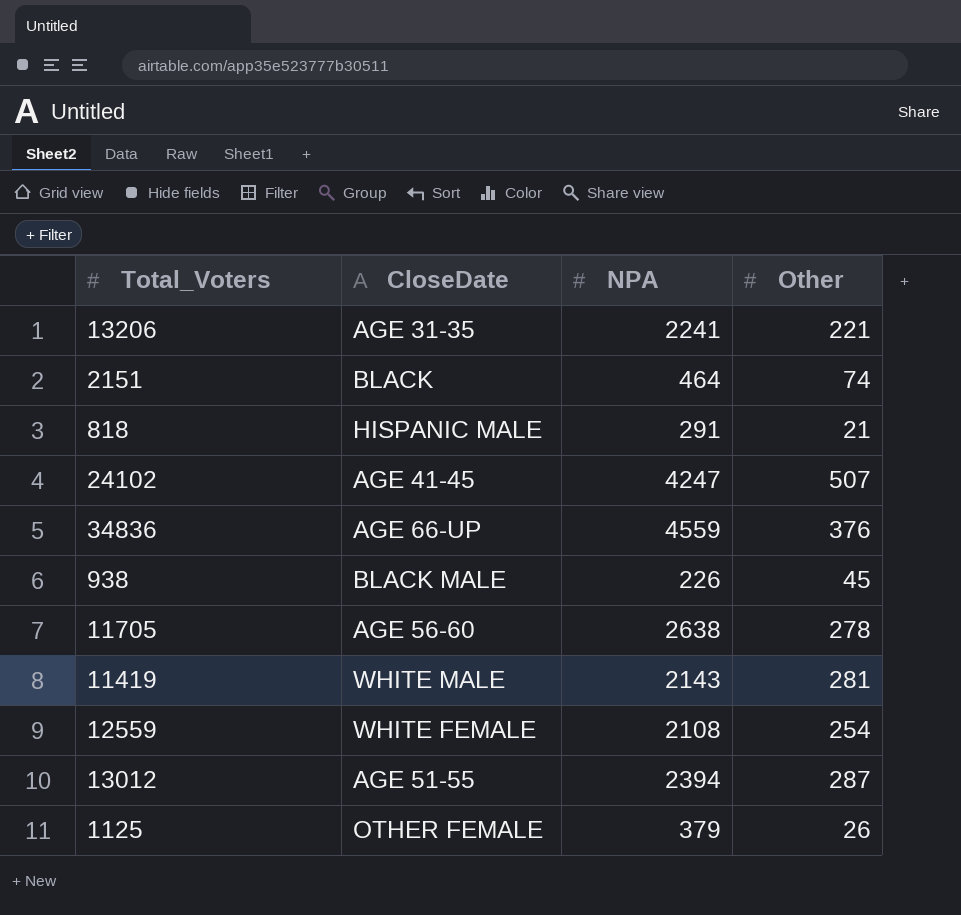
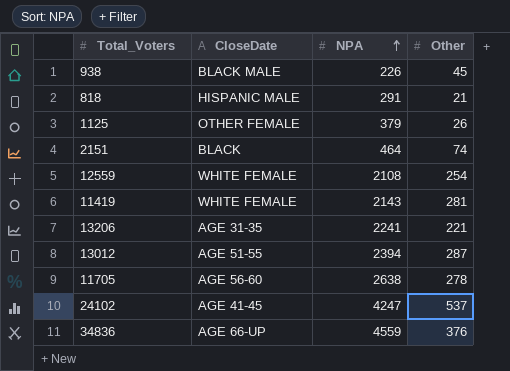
row order: none -> NPA ascending
11419 | CloseDate: WHITE MALE -> WHITE FEMALE
24102 | Other: 507 -> 537

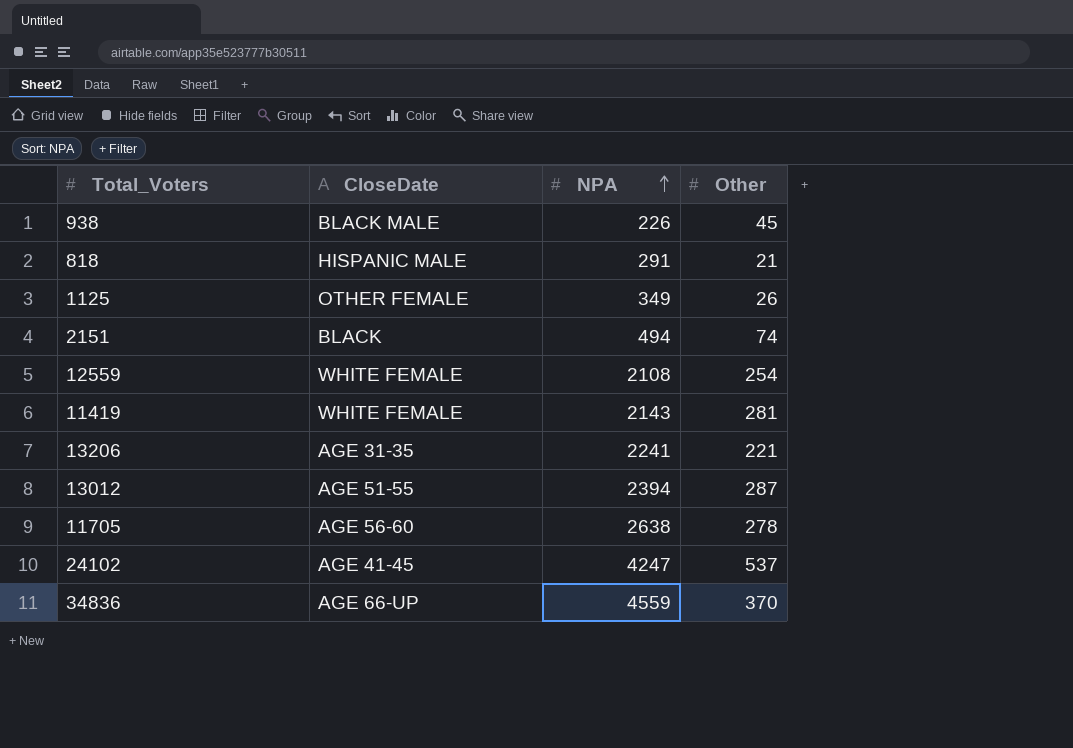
1125 | NPA: 379 -> 349
2151 | NPA: 464 -> 494
34836 | Other: 376 -> 370

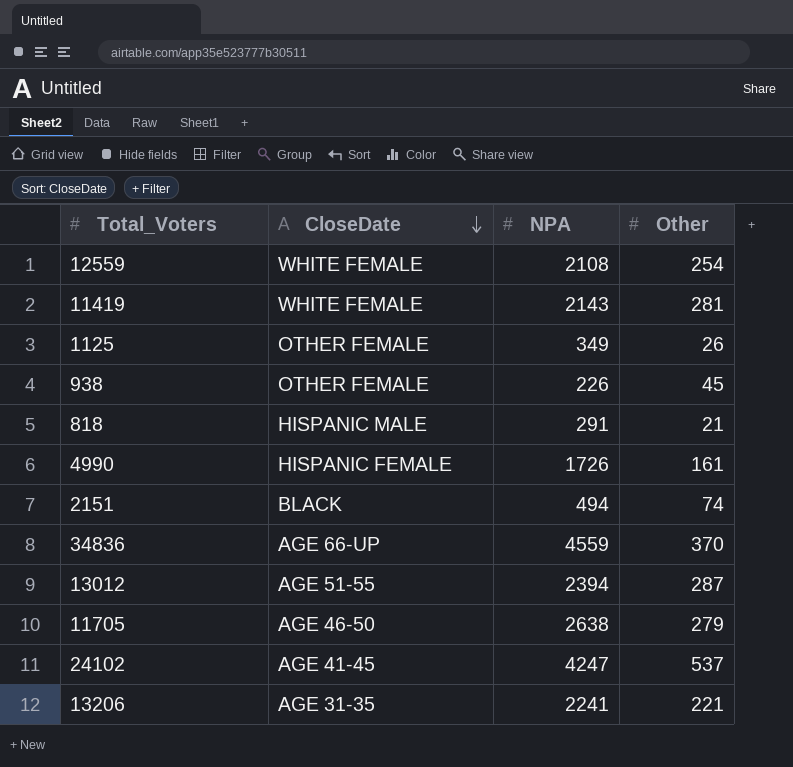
row order: NPA ascending -> CloseDate descending
938 | CloseDate: BLACK MALE -> OTHER FEMALE
row 4990: none -> HISPANIC FEMALE | 1726 | 161
11705 | CloseDate: AGE 56-60 -> AGE 46-50
11705 | Other: 278 -> 279

